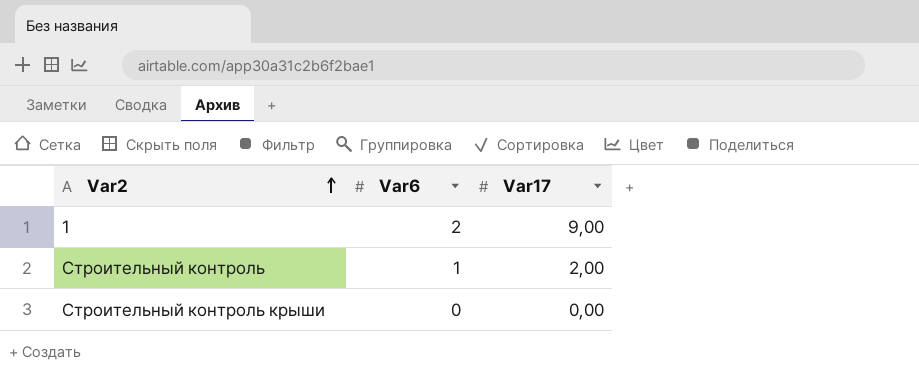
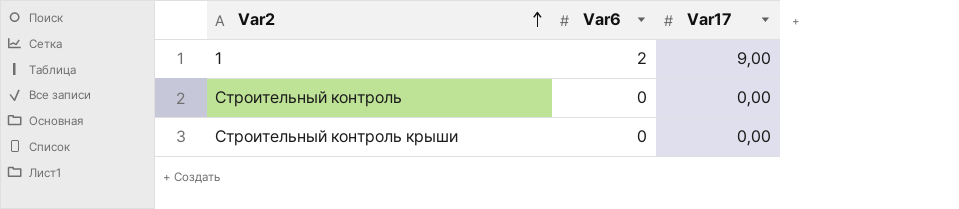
Строительный контроль | Var6: 1 -> 0
Строительный контроль | Var17: 2,00 -> 0,00

